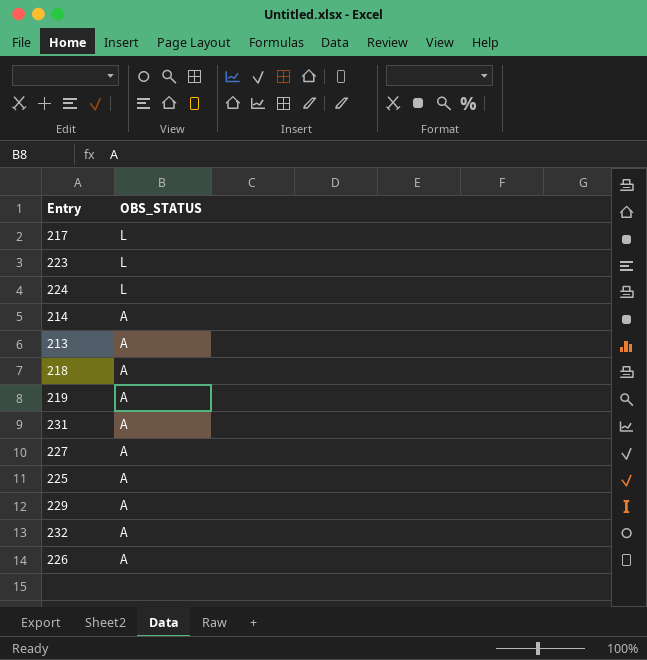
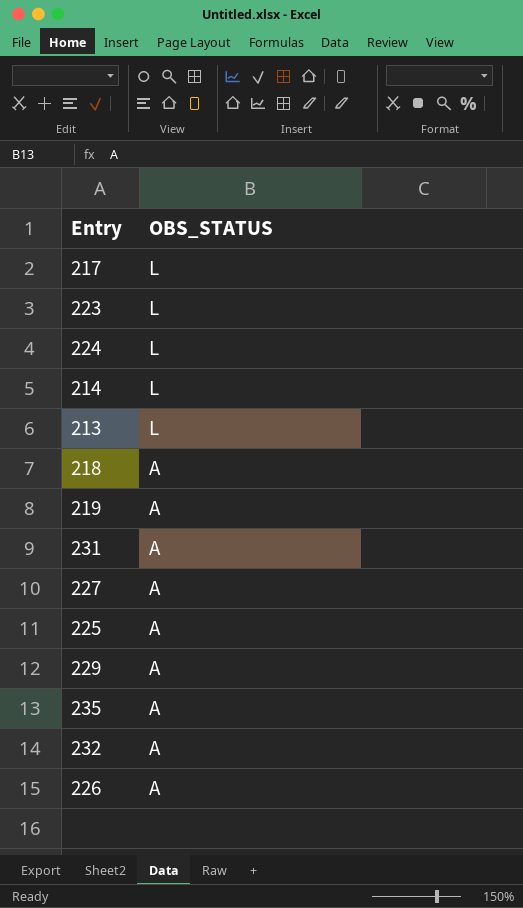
214 | OBS_STATUS: A -> L
213 | OBS_STATUS: A -> L
row 235: none -> A

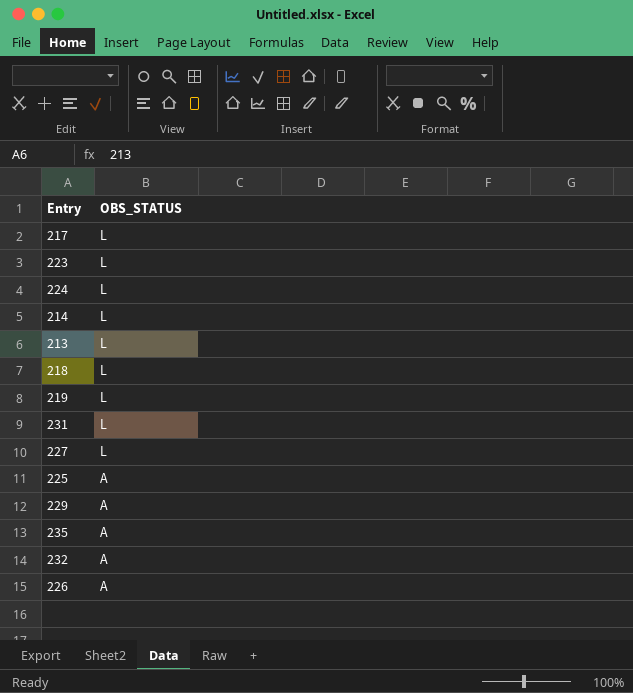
218 | OBS_STATUS: A -> L
219 | OBS_STATUS: A -> L
231 | OBS_STATUS: A -> L
227 | OBS_STATUS: A -> L

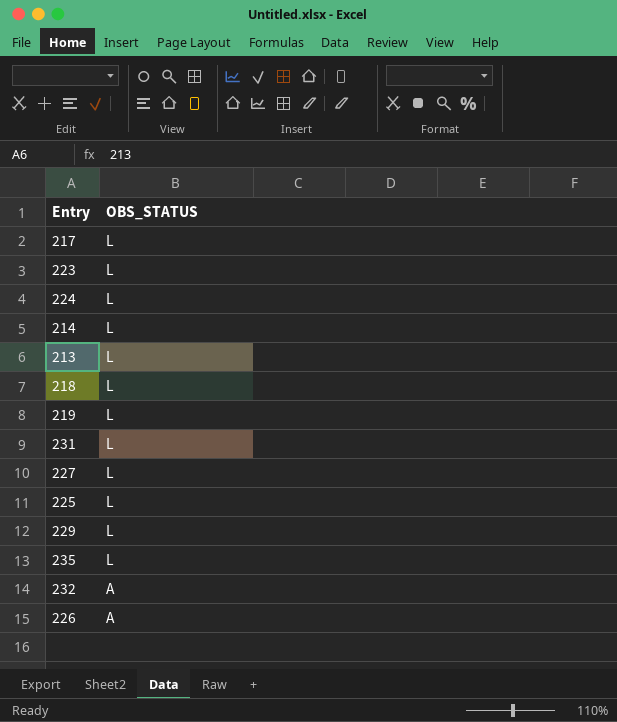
225 | OBS_STATUS: A -> L
229 | OBS_STATUS: A -> L
235 | OBS_STATUS: A -> L

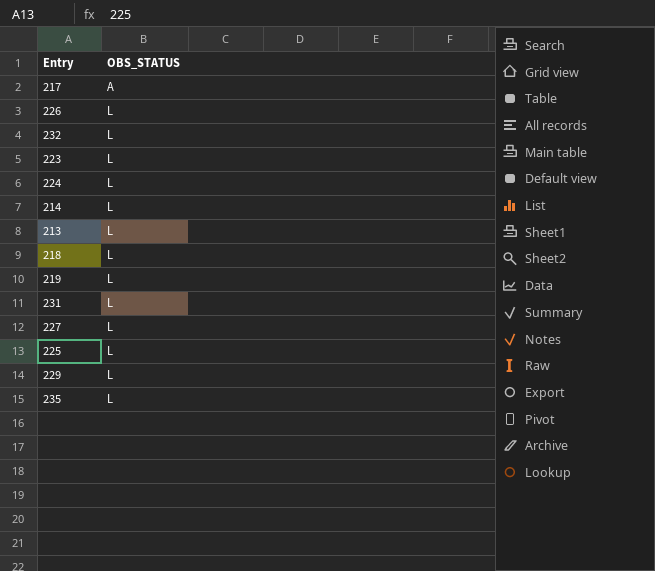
row order: OBS_STATUS descending -> OBS_STATUS ascending
217 | OBS_STATUS: L -> A
226 | OBS_STATUS: A -> L
232 | OBS_STATUS: A -> L

